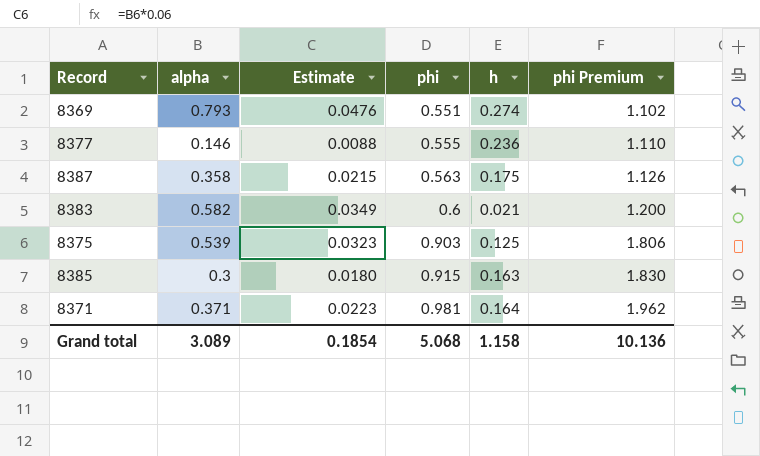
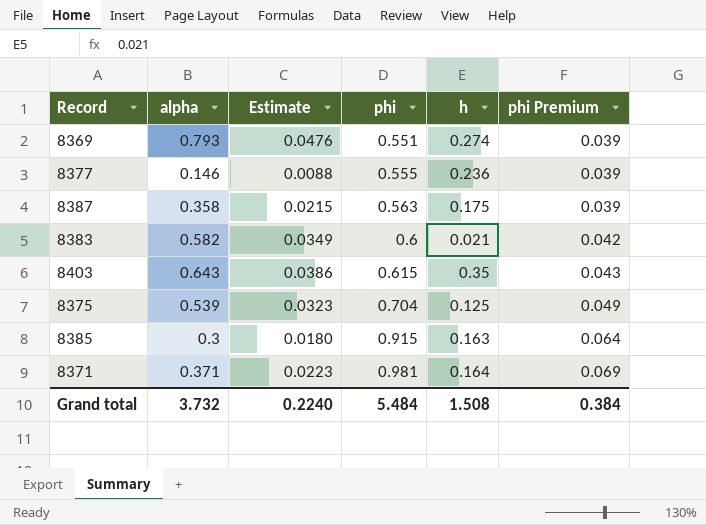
column phi Premium | formula: [phi] * 2 -> [phi] * 0.07
row 8403: none -> 0.643 | 0.0386 | 0.615 | 0.35 | 0.043
8375 | phi: 0.903 -> 0.704
Grand total | alpha: 3.089 -> 3.732
Grand total | Estimate: 0.1854 -> 0.2240
Grand total | phi: 5.068 -> 5.484
Grand total | h: 1.158 -> 1.508
Grand total | phi Premium: 10.136 -> 0.384

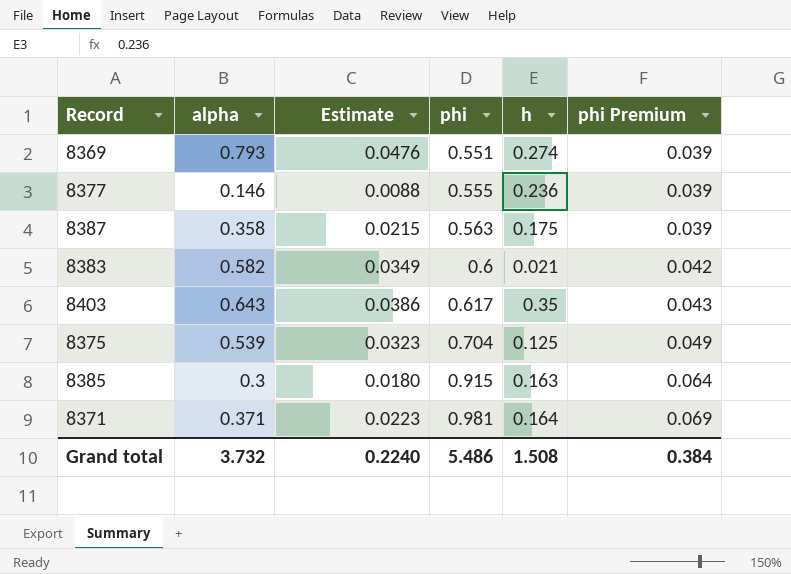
8403 | phi: 0.615 -> 0.617
Grand total | phi: 5.484 -> 5.486

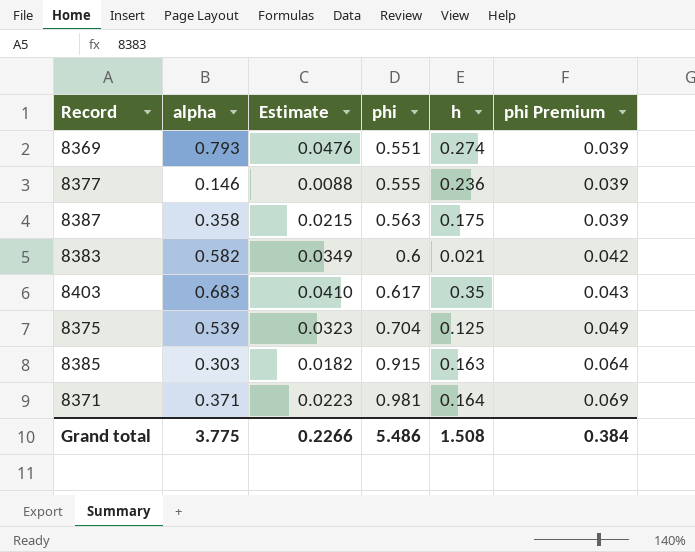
8403 | alpha: 0.643 -> 0.683
8403 | Estimate: 0.0386 -> 0.0410
8385 | alpha: 0.3 -> 0.303
8385 | Estimate: 0.0180 -> 0.0182
Grand total | alpha: 3.732 -> 3.775
Grand total | Estimate: 0.2240 -> 0.2266

